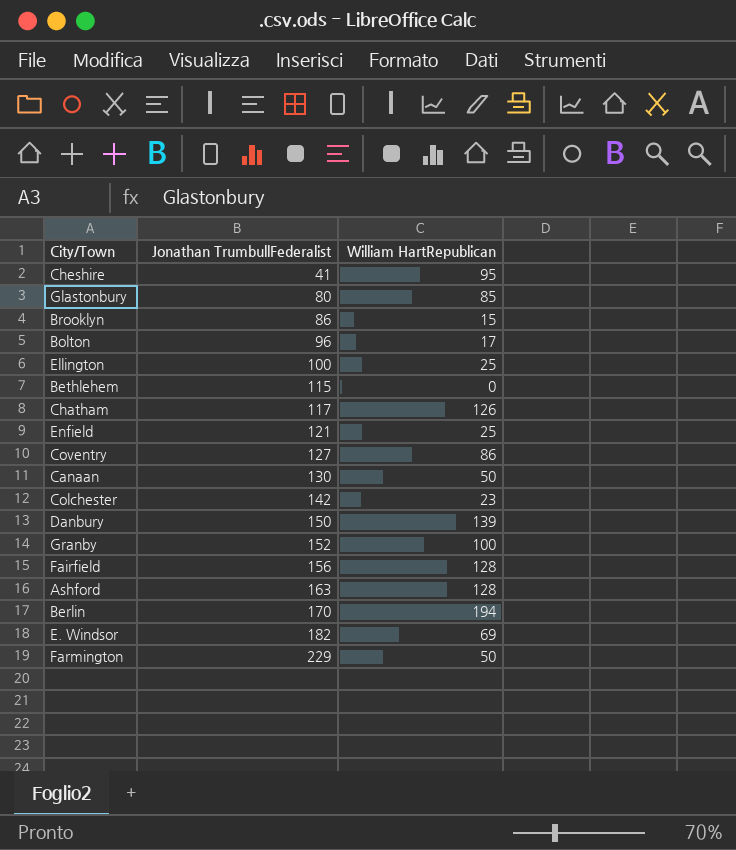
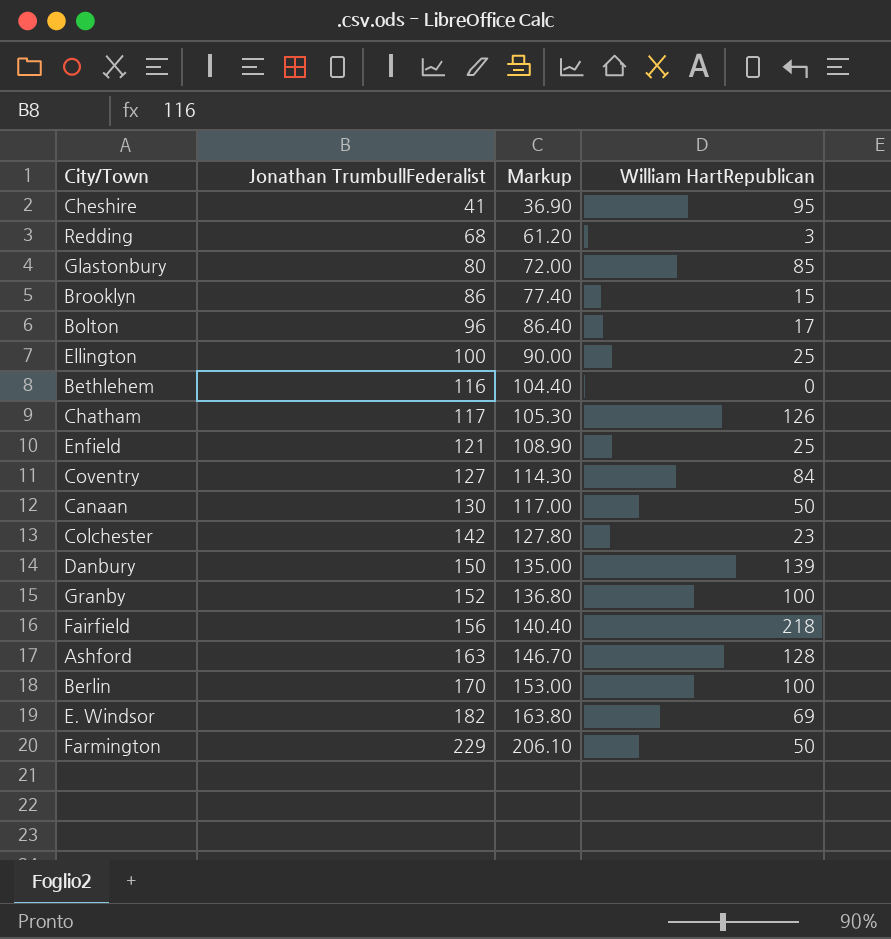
column Markup | formula: none -> [Jonathan TrumbullFederalist] * 0.9
row Redding: none -> 68 | 61.20 | 3
Bethlehem | Jonathan TrumbullFederalist: 115 -> 116
Coventry | William HartRepublican: 86 -> 84
Fairfield | William HartRepublican: 128 -> 218
Berlin | William HartRepublican: 194 -> 100

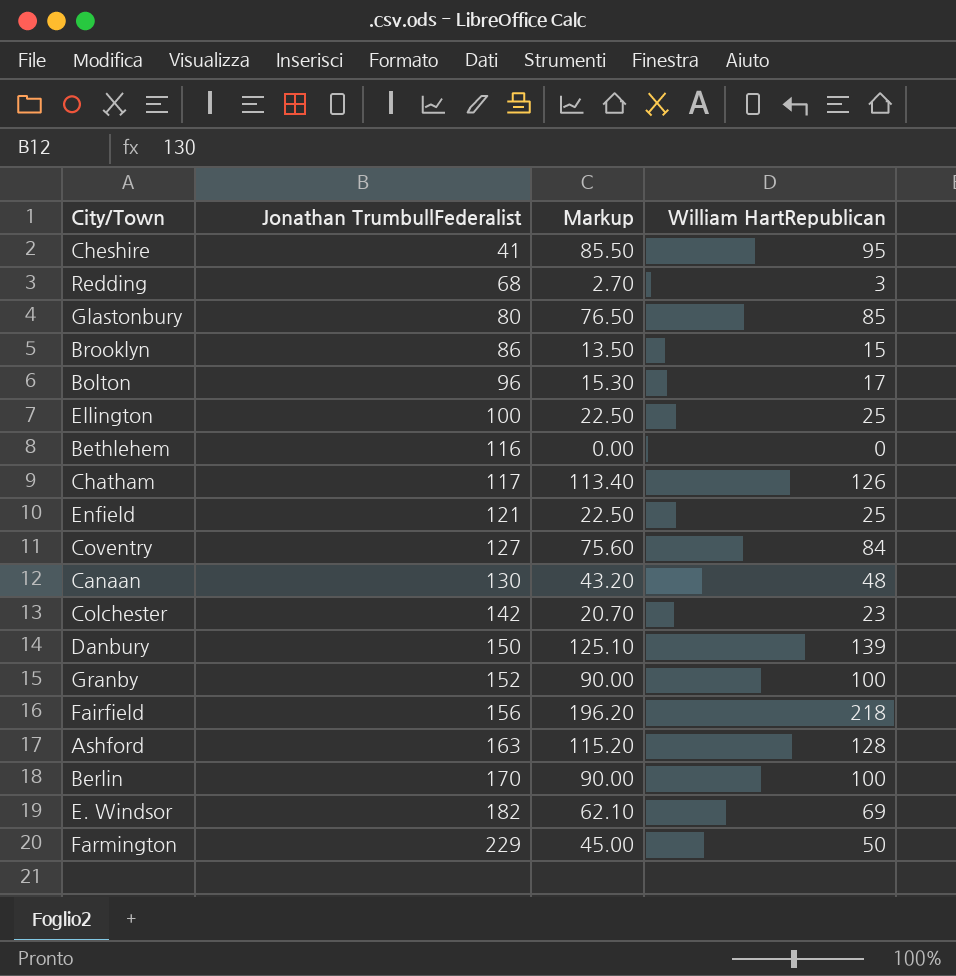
column Markup | formula: [Jonathan TrumbullFederalist] * 0.9 -> [William HartRepublican] * 0.9
Canaan | William HartRepublican: 50 -> 48

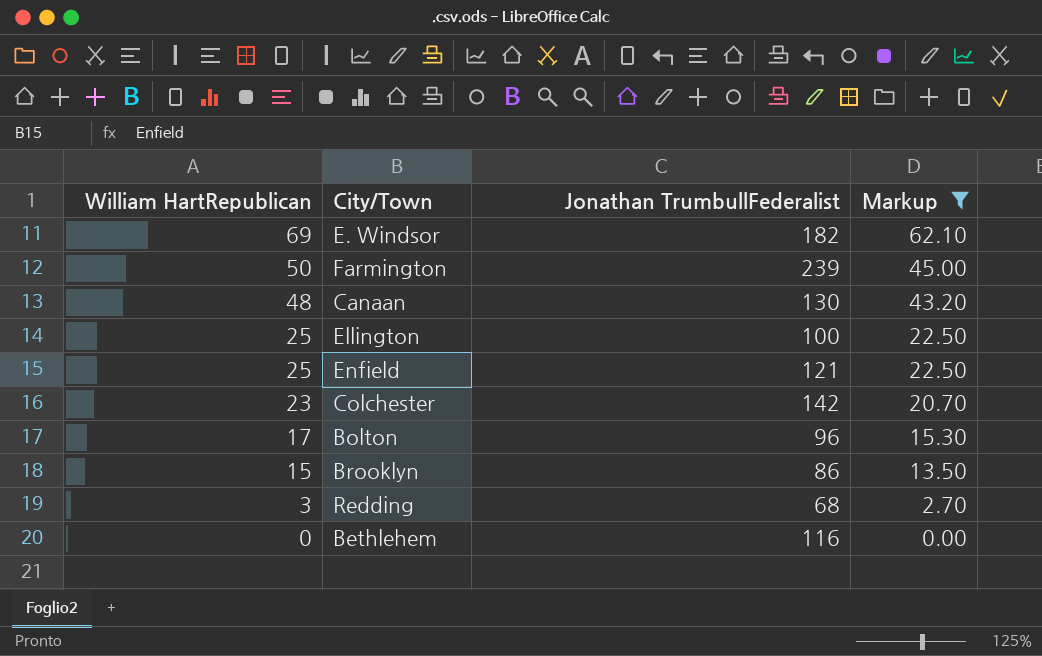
filter: none -> Markup <= 62.10
row order: Jonathan TrumbullFederalist ascending -> William HartRepublican descending
column William HartRepublican | position: 4 -> 1
Farmington | Jonathan TrumbullFederalist: 229 -> 239

